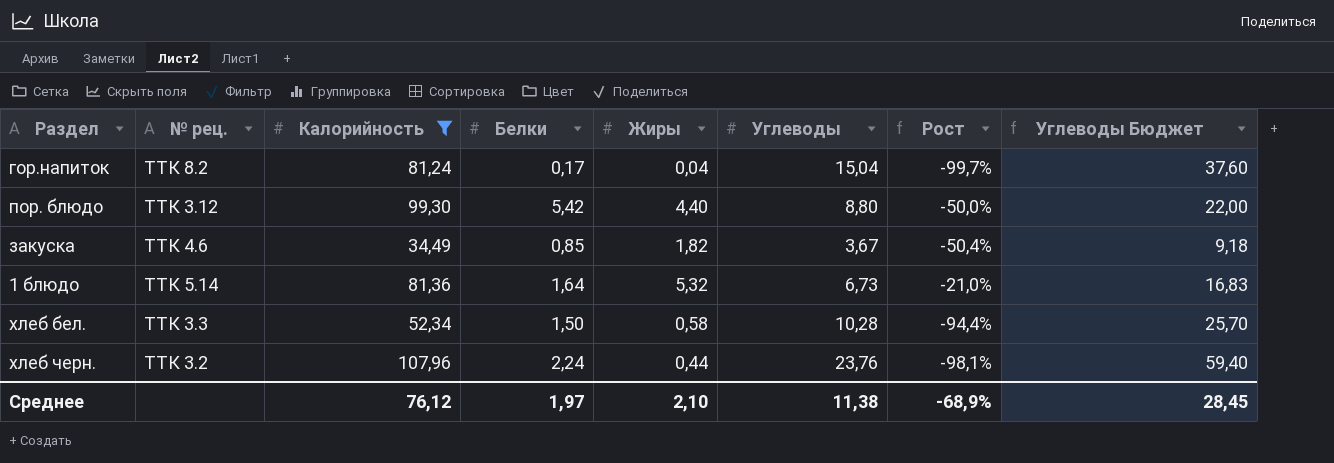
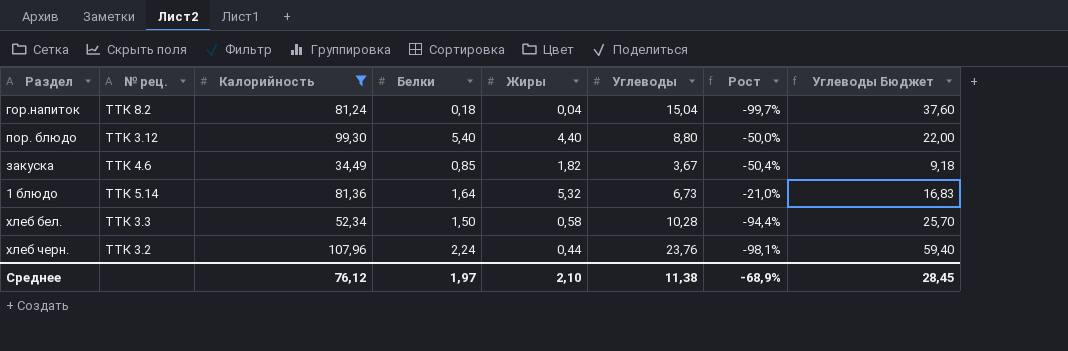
гор.напиток | Белки: 0,17 -> 0,18
пор. блюдо | Белки: 5,42 -> 5,40

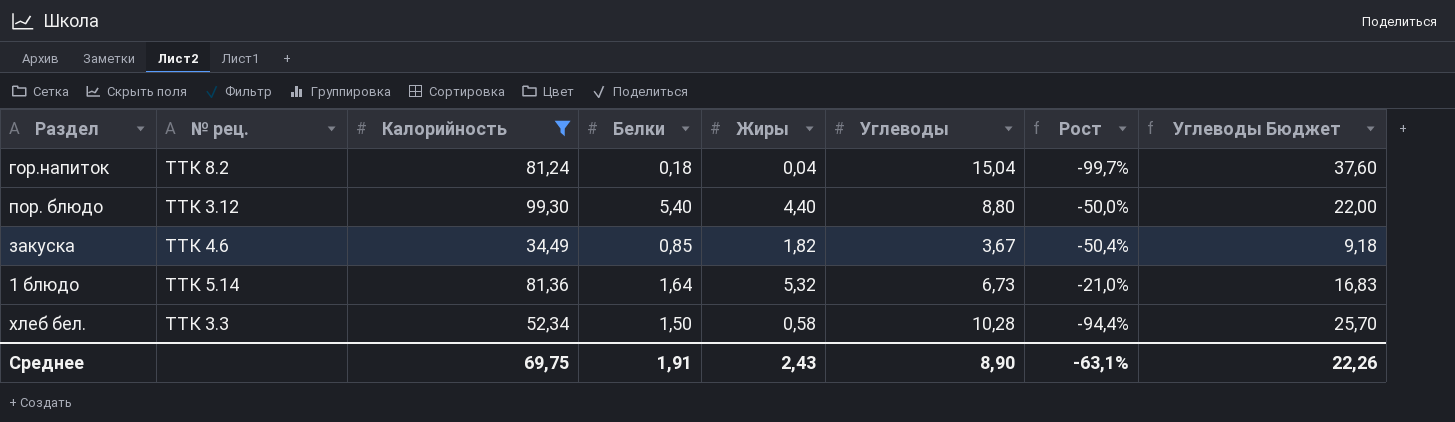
row хлеб черн.: ТТК 3.2 | 107,96 | 2,24 | 0,44 | 23,76 | -98,1% | 59,40 -> none
Среднее | Калорийность: 76,12 -> 69,75
Среднее | Белки: 1,97 -> 1,91
Среднее | Жиры: 2,10 -> 2,43
Среднее | Углеводы: 11,38 -> 8,90
Среднее | Рост: -68,9% -> -63,1%
Среднее | Углеводы Бюджет: 28,45 -> 22,26

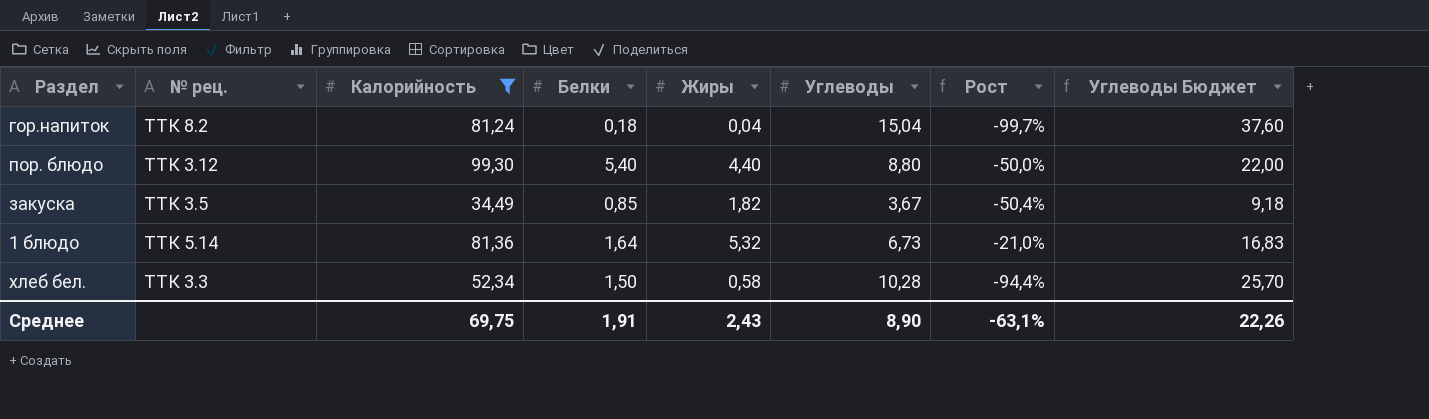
закуска | № рец.: ТТК 4.6 -> ТТК 3.5

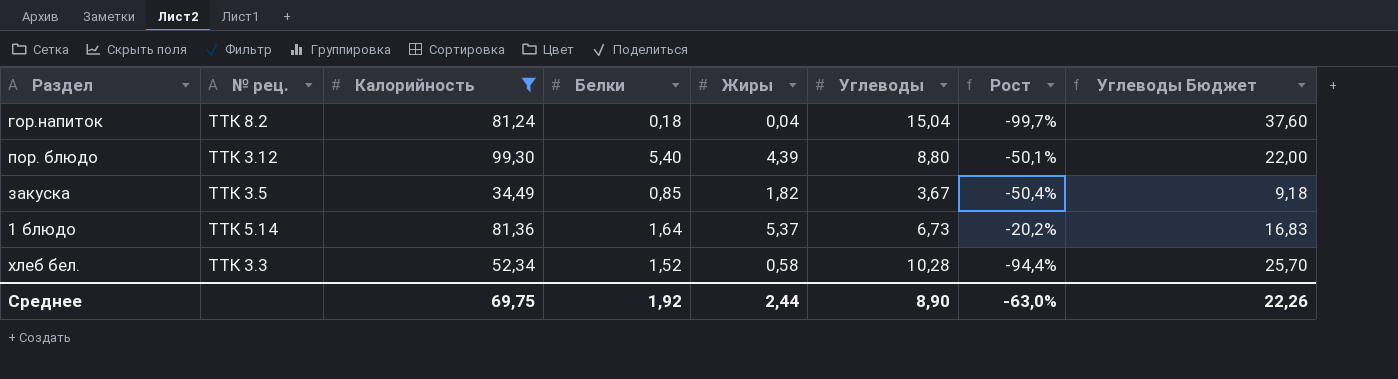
пор. блюдо | Жиры: 4,40 -> 4,39
пор. блюдо | Рост: -50,0% -> -50,1%
1 блюдо | Жиры: 5,32 -> 5,37
1 блюдо | Рост: -21,0% -> -20,2%
хлеб бел. | Белки: 1,50 -> 1,52
Среднее | Белки: 1,91 -> 1,92
Среднее | Жиры: 2,43 -> 2,44
Среднее | Рост: -63,1% -> -63,0%

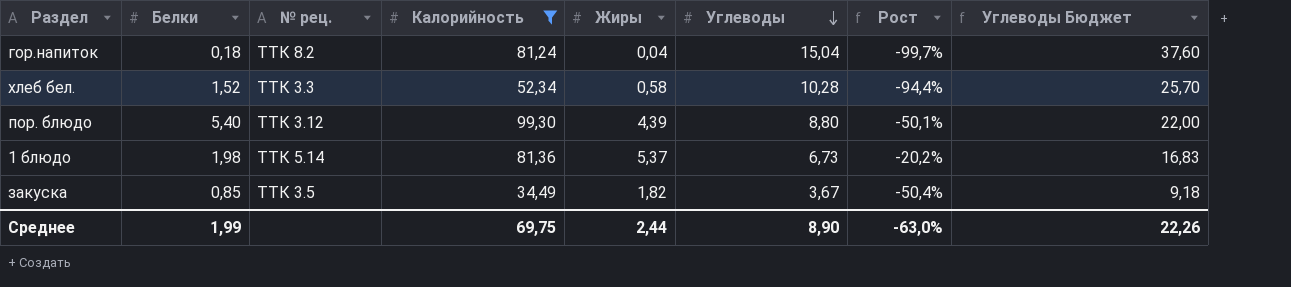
row order: none -> Углеводы descending
column Белки | position: 4 -> 2
1 блюдо | Белки: 1,64 -> 1,98
Среднее | Белки: 1,92 -> 1,99

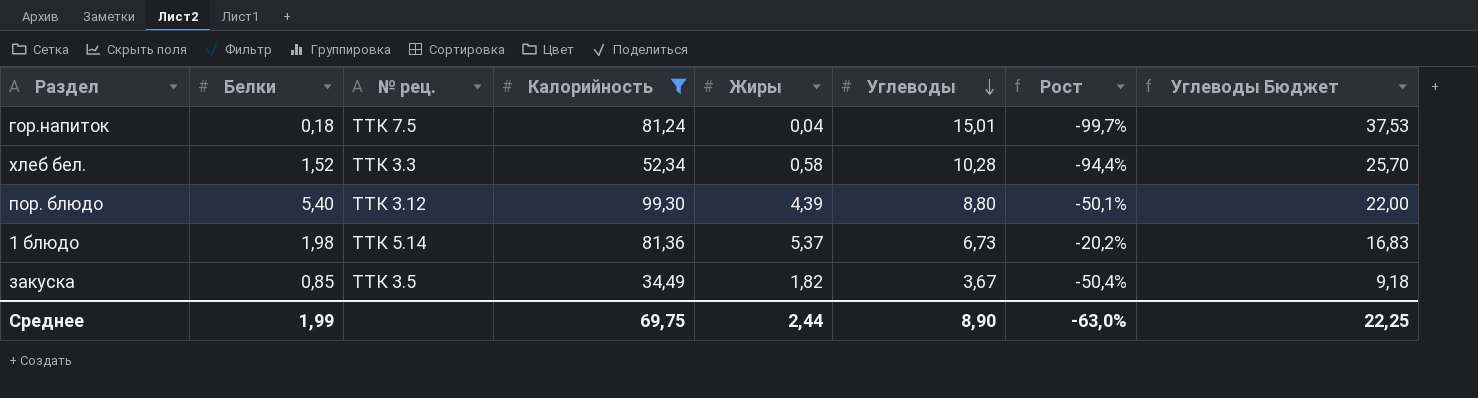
гор.напиток | № рец.: ТТК 8.2 -> ТТК 7.5
гор.напиток | Углеводы: 15,04 -> 15,01
гор.напиток | Углеводы Бюджет: 37,60 -> 37,53
Среднее | Углеводы Бюджет: 22,26 -> 22,25

